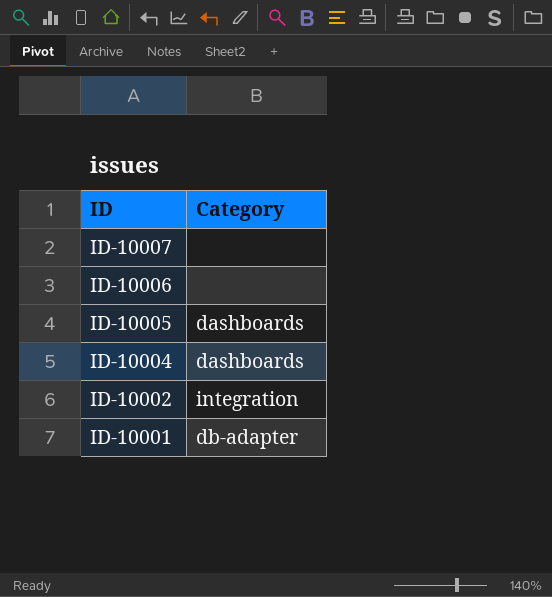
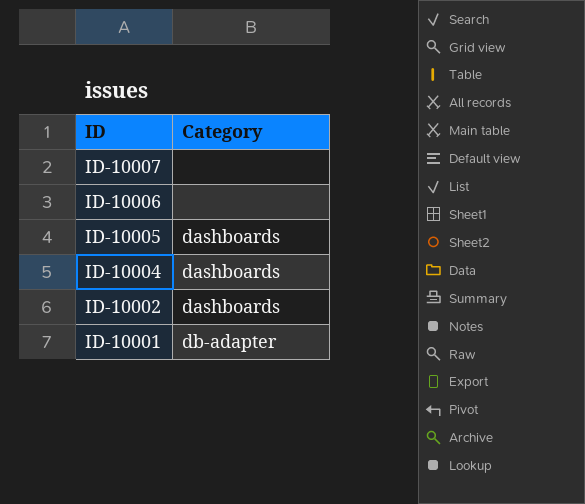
ID-10002 | Category: integration -> dashboards

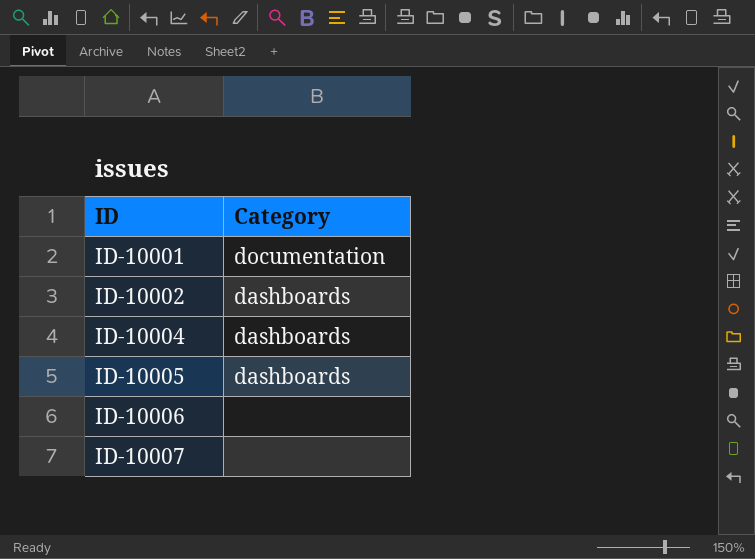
row order: ID descending -> ID ascending
ID-10001 | Category: db-adapter -> documentation

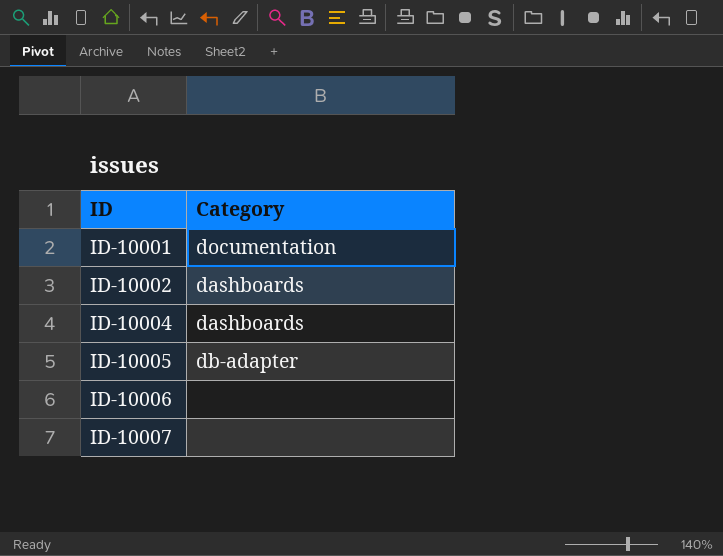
ID-10005 | Category: dashboards -> db-adapter

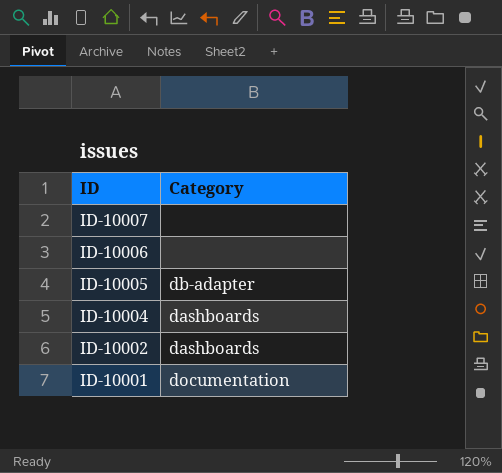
row order: ID ascending -> ID descending

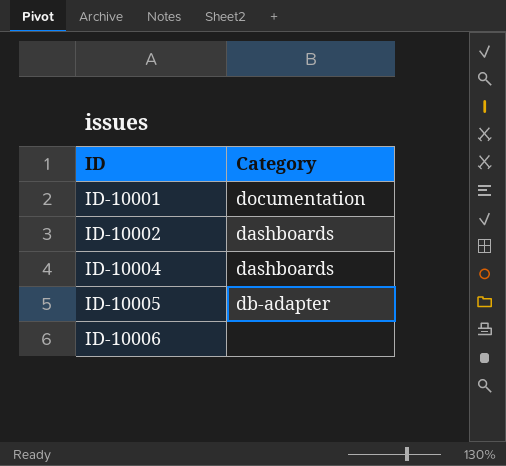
row order: ID descending -> ID ascending
row ID-10007: none -> none

